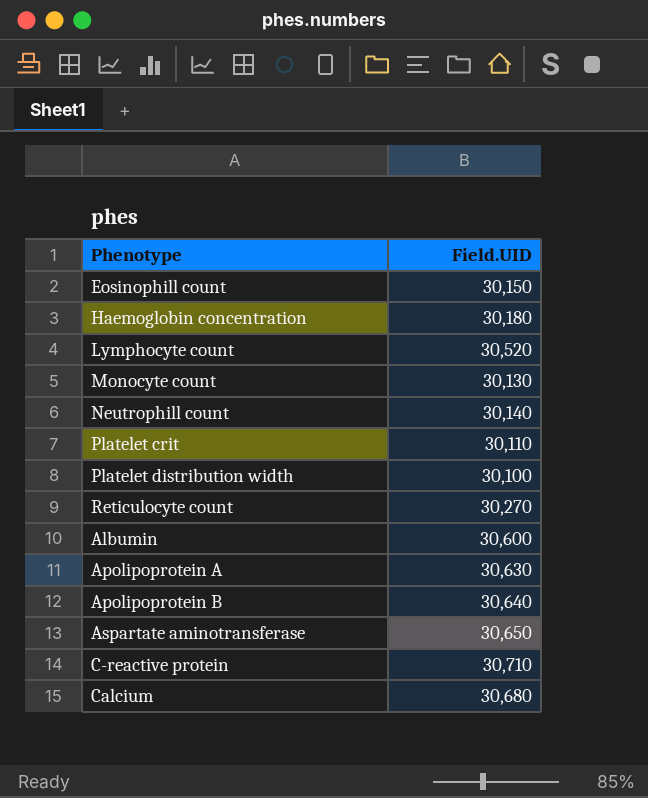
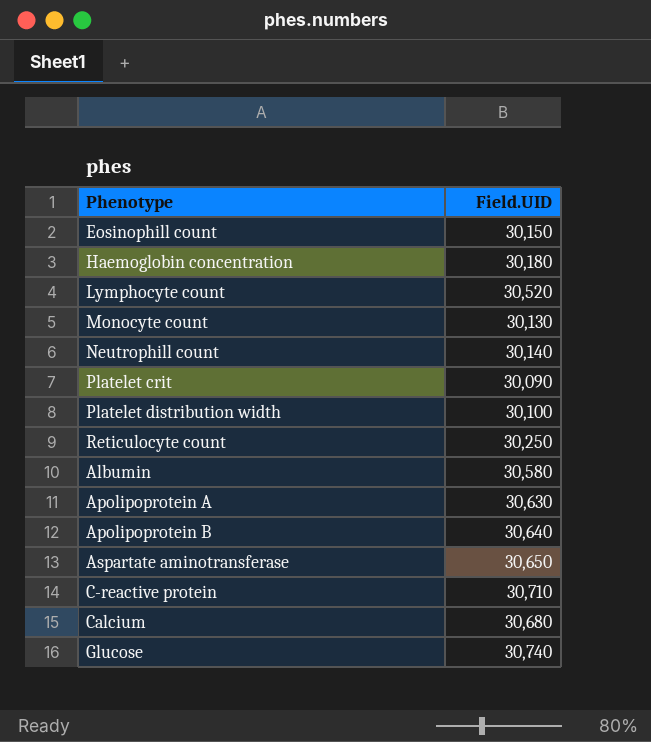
Platelet crit | Field.UID: 30,110 -> 30,090
Reticulocyte count | Field.UID: 30,270 -> 30,250
Albumin | Field.UID: 30,600 -> 30,580
row Glucose: none -> 30,740

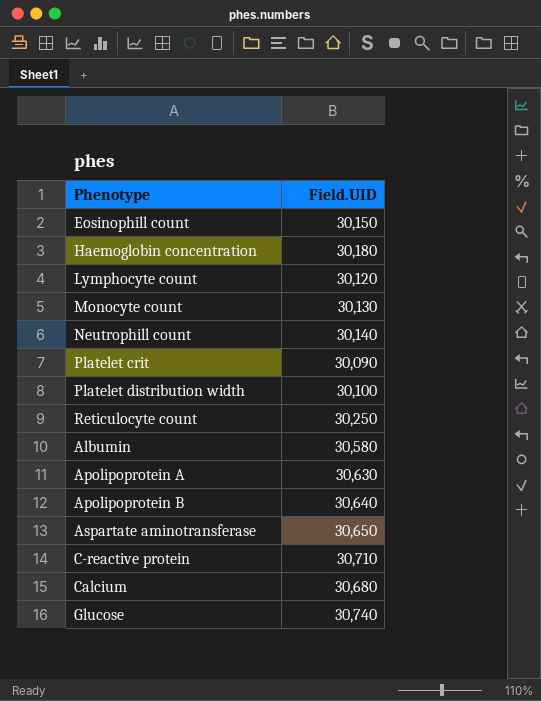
Lymphocyte count | Field.UID: 30,520 -> 30,120

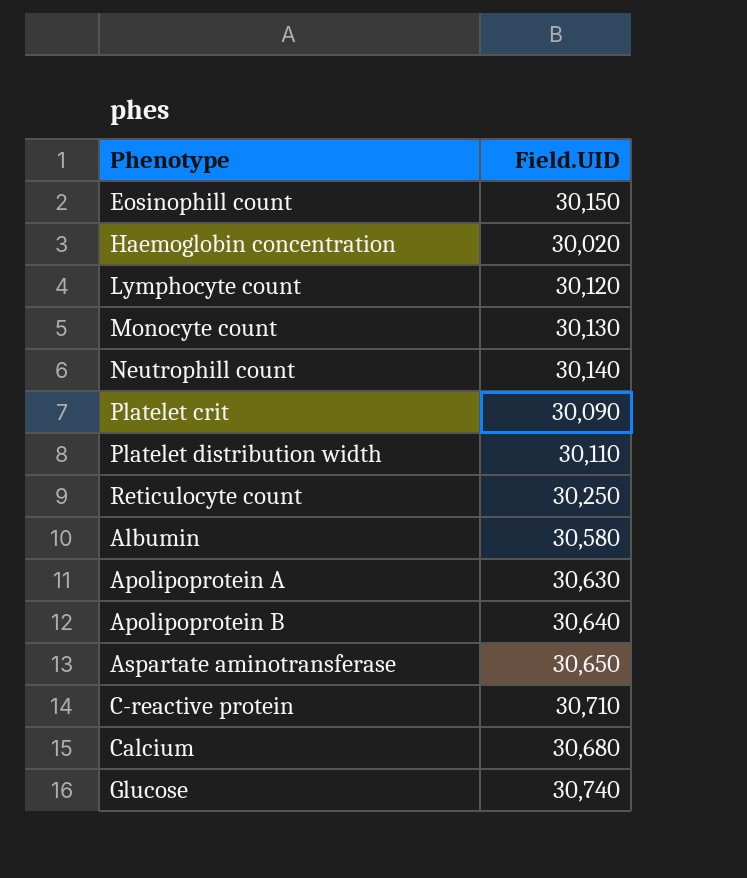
Haemoglobin concentration | Field.UID: 30,180 -> 30,020
Platelet distribution width | Field.UID: 30,100 -> 30,110

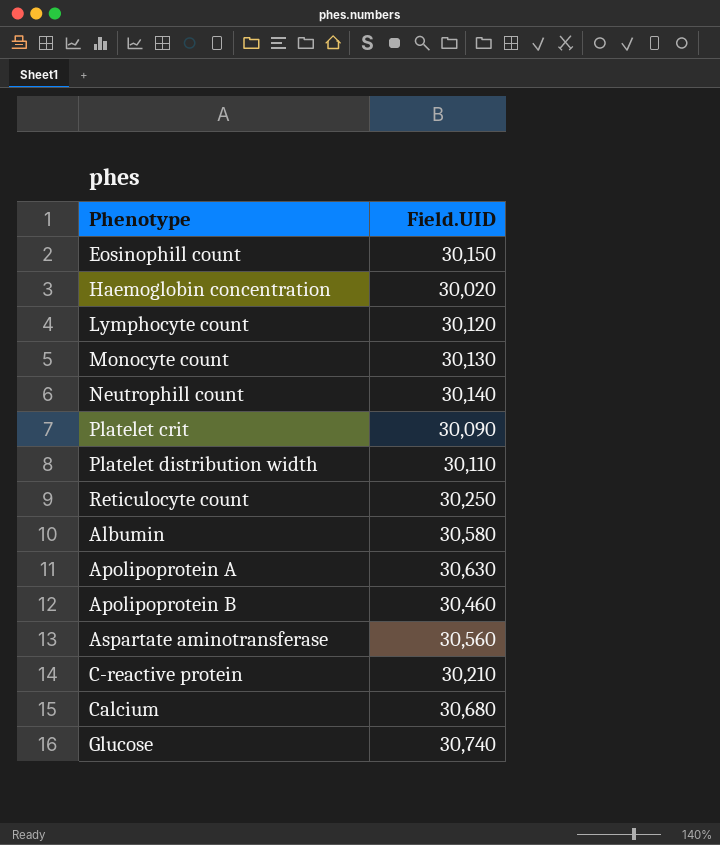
Apolipoprotein B | Field.UID: 30,640 -> 30,460
Aspartate aminotransferase | Field.UID: 30,650 -> 30,560
C-reactive protein | Field.UID: 30,710 -> 30,210

